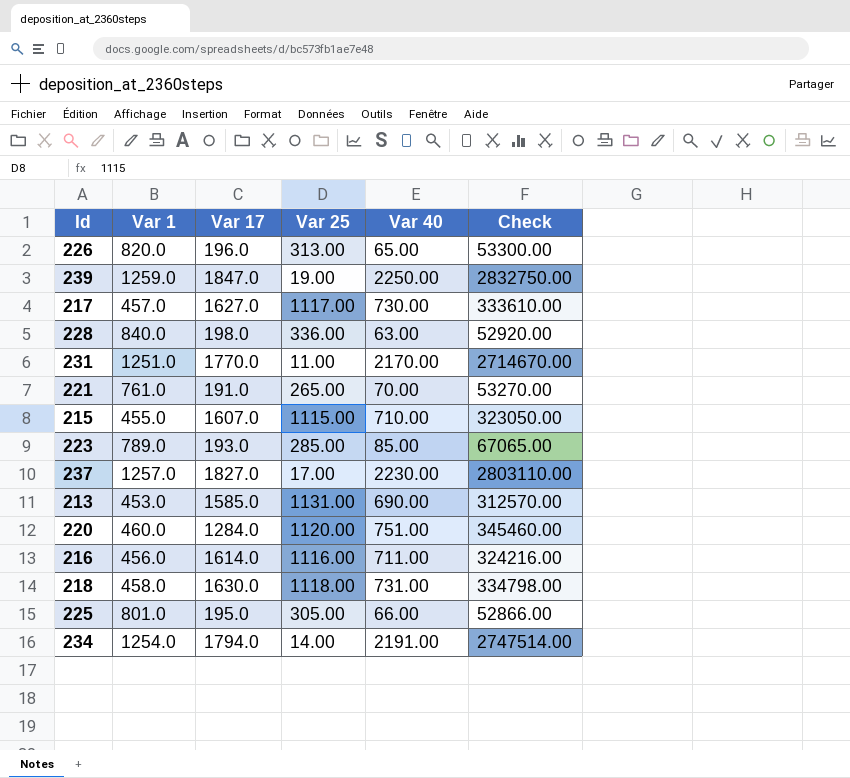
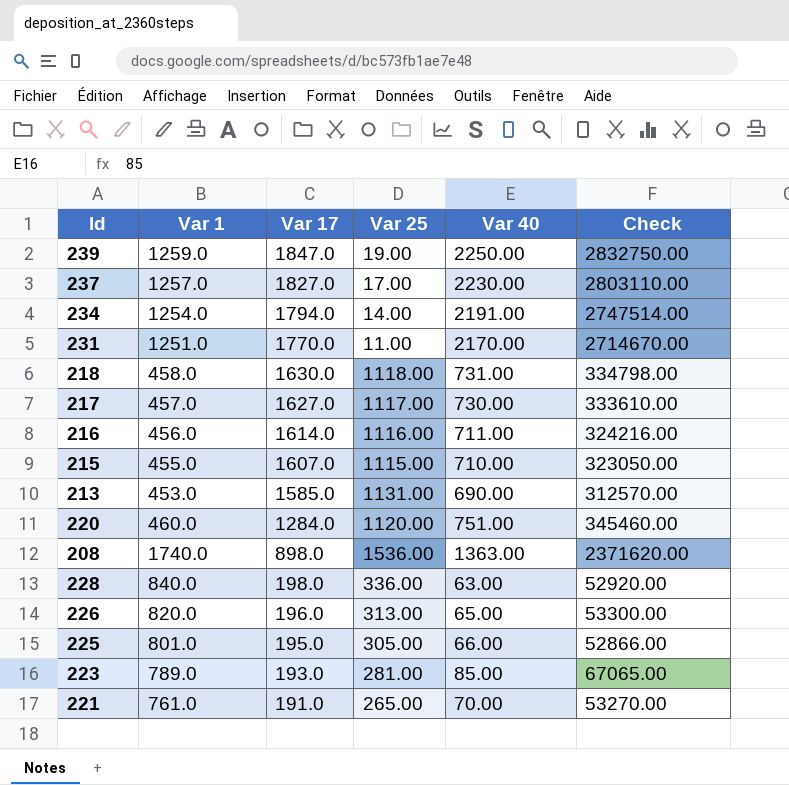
row order: none -> Var 17 descending
row 208: none -> 1740.0 | 898.0 | 1536.00 | 1363.00 | 2371620.00
223 | Var 25: 285.00 -> 281.00

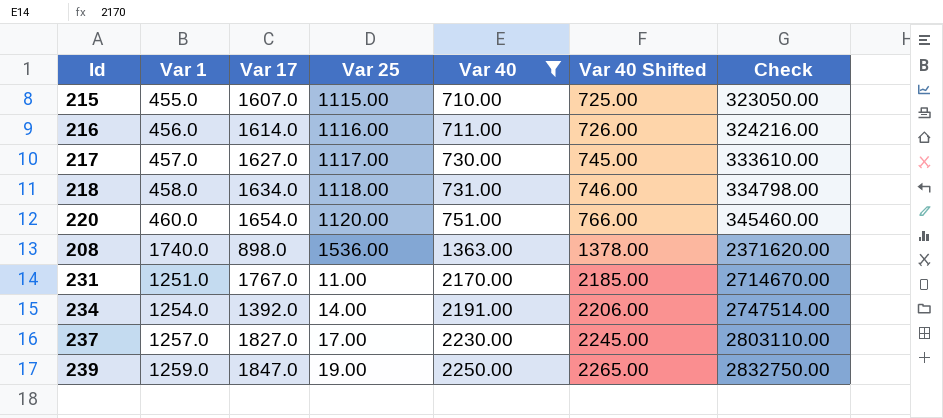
filter: none -> Var 40 >= 710.00
row order: Var 17 descending -> Var 40 ascending
column Var 40 Shifted | formula: none -> [Var 40] + 15
218 | Var 17: 1630.0 -> 1634.0
220 | Var 17: 1284.0 -> 1654.0
231 | Var 17: 1770.0 -> 1767.0
234 | Var 17: 1794.0 -> 1392.0

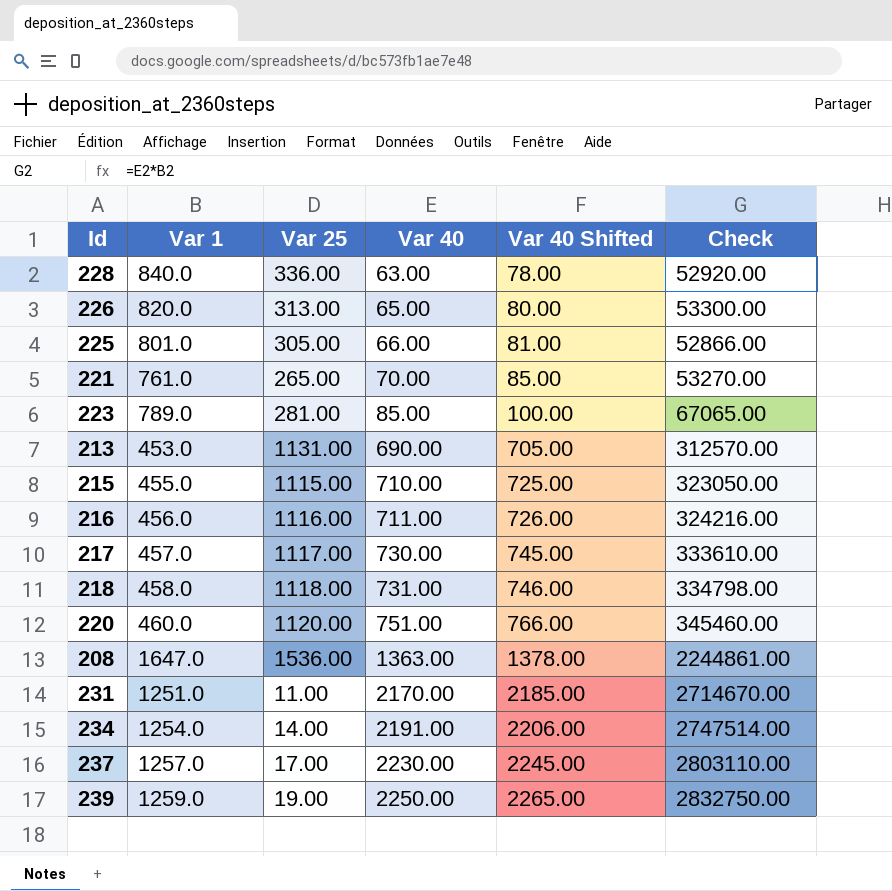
filter: Var 40 >= 710.00 -> none
column Var 17 | position: 3 -> none
208 | Var 1: 1740.0 -> 1647.0
208 | Check: 2371620.00 -> 2244861.00

